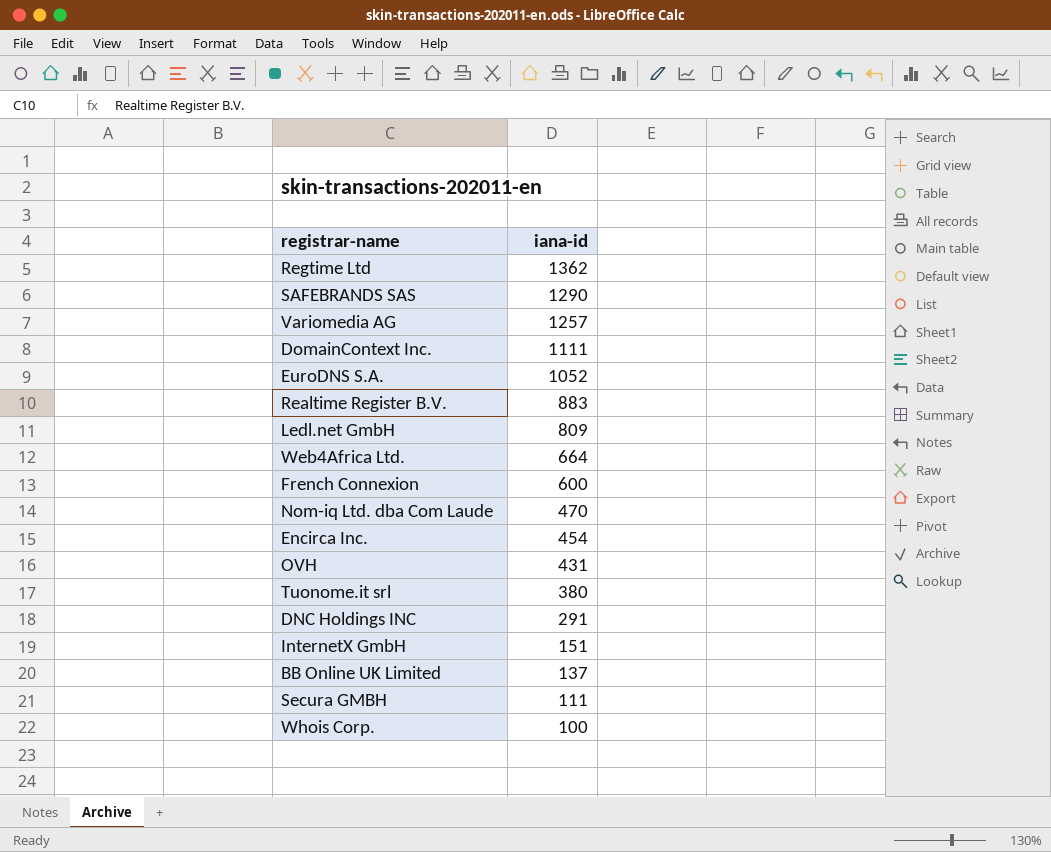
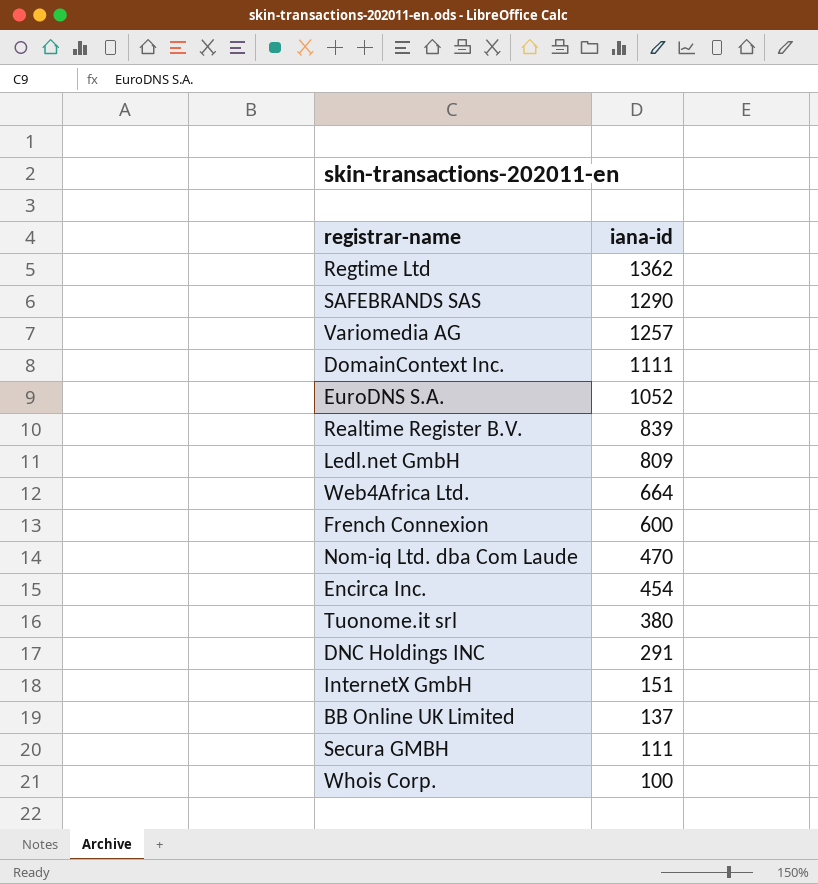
row OVH: 431 -> none
Realtime Register B.V. | iana-id: 883 -> 839

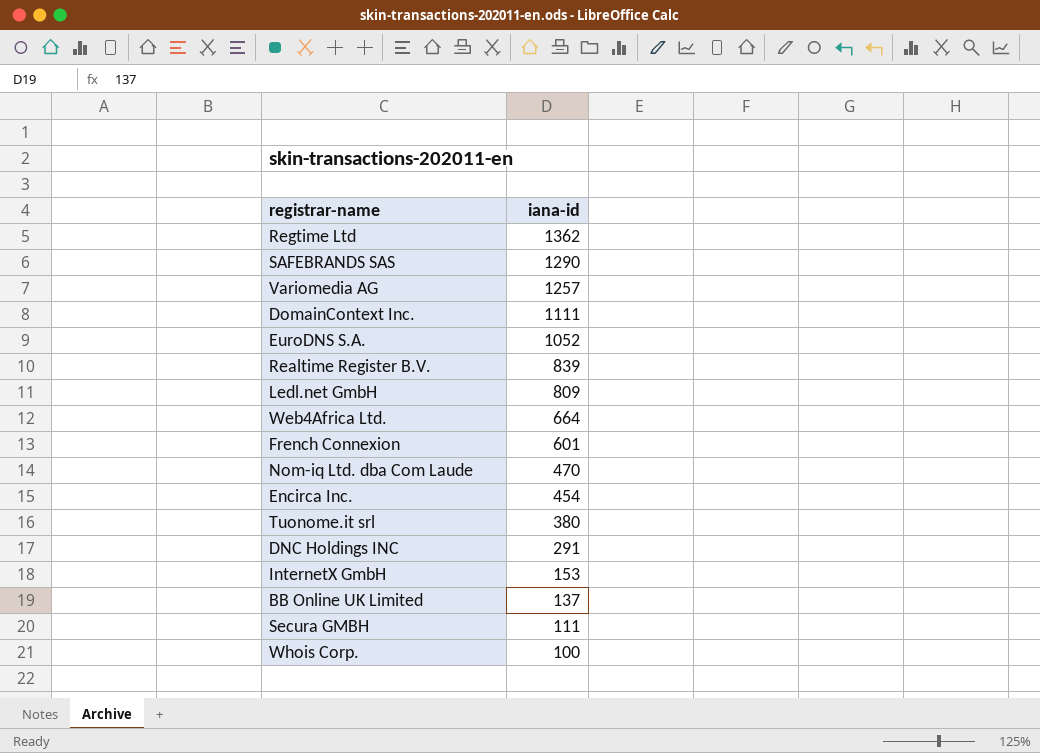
French Connexion | iana-id: 600 -> 601
InternetX GmbH | iana-id: 151 -> 153

